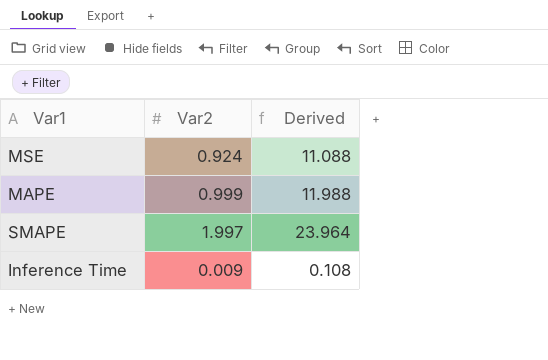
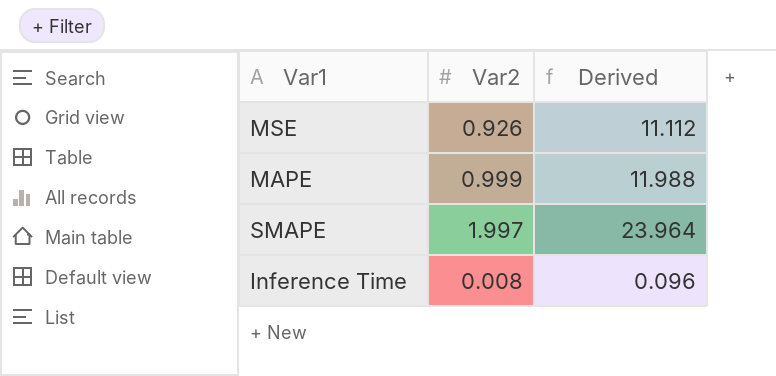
MSE | Var2: 0.924 -> 0.926
MSE | Derived: 11.088 -> 11.112
Inference Time | Var2: 0.009 -> 0.008
Inference Time | Derived: 0.108 -> 0.096

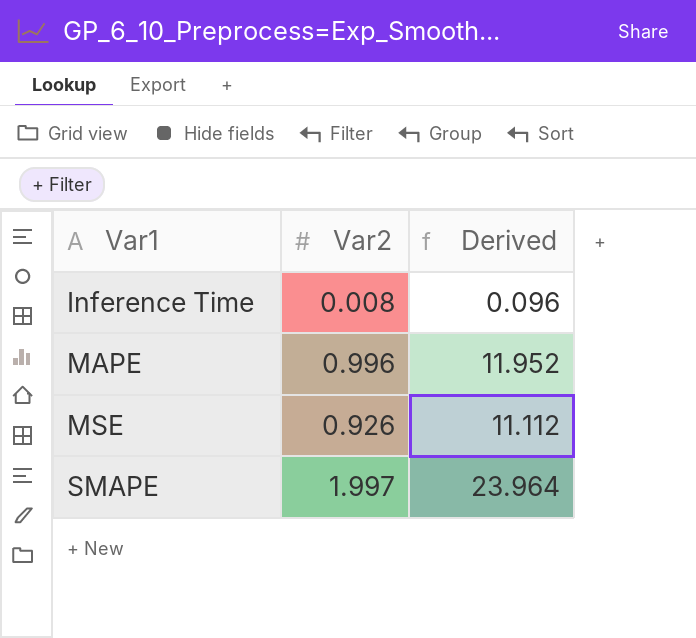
row order: none -> Var1 ascending
MAPE | Var2: 0.999 -> 0.996
MAPE | Derived: 11.988 -> 11.952

